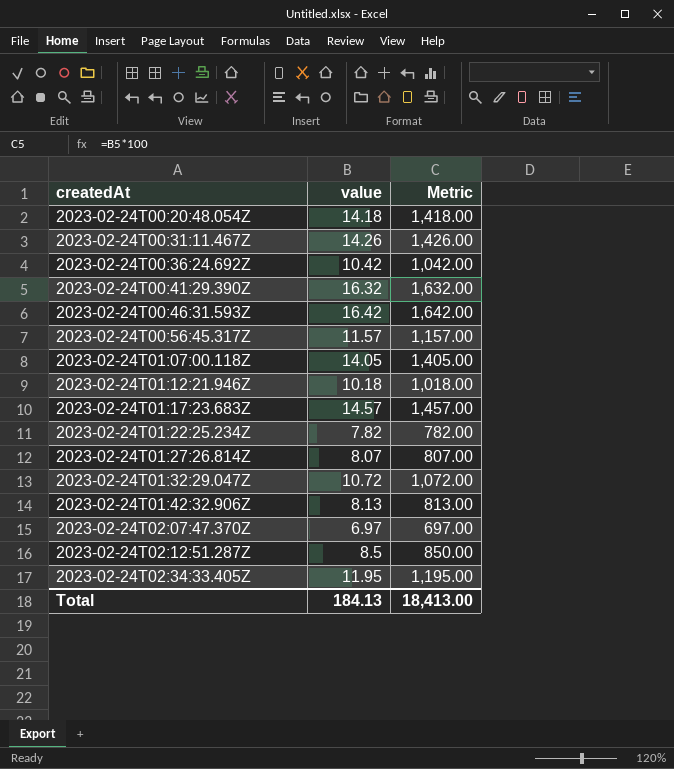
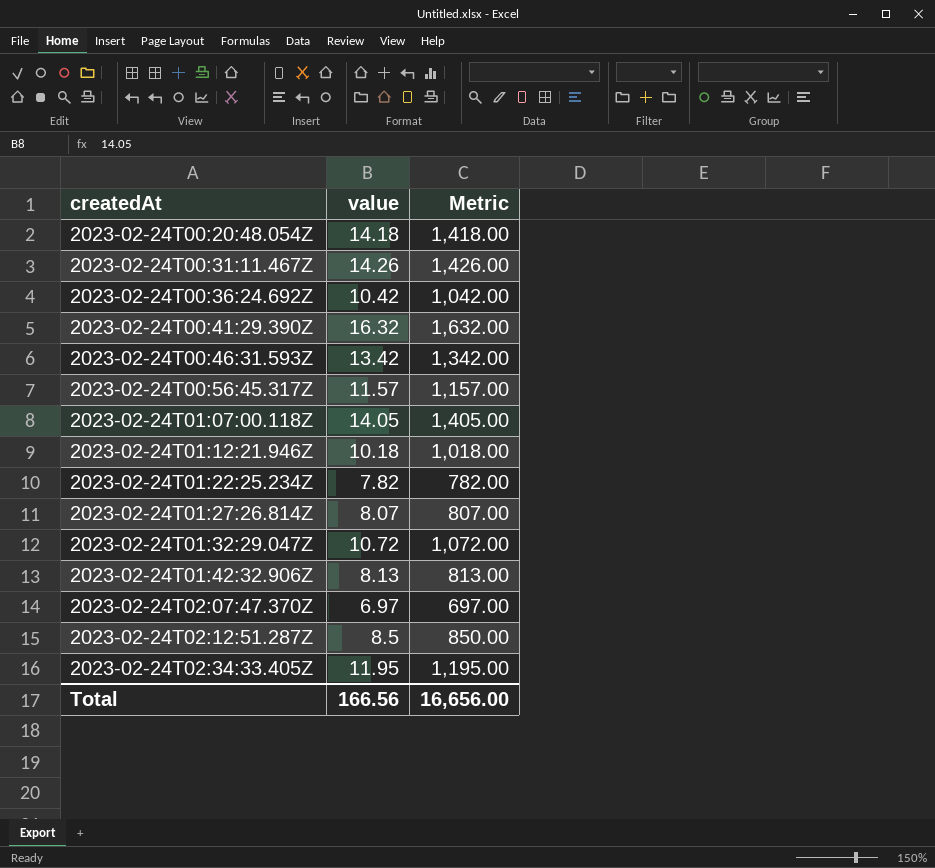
row 2023-02-24T01:17:23.683Z: 14.57 | 1,457.00 -> none
2023-02-24T00:46:31.593Z | value: 16.42 -> 13.42
2023-02-24T00:46:31.593Z | Metric: 1,642.00 -> 1,342.00
Total | value: 184.13 -> 166.56
Total | Metric: 18,413.00 -> 16,656.00

